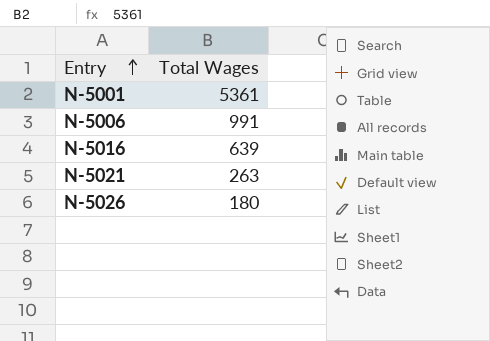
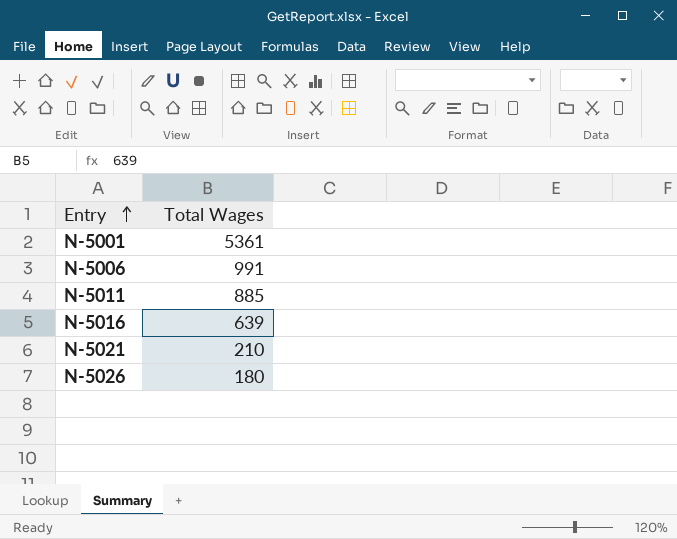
row N-5011: none -> 885
N-5021 | Total Wages: 263 -> 210

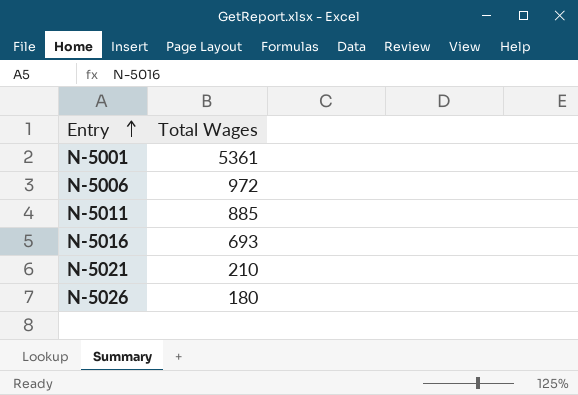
N-5006 | Total Wages: 991 -> 972
N-5016 | Total Wages: 639 -> 693

